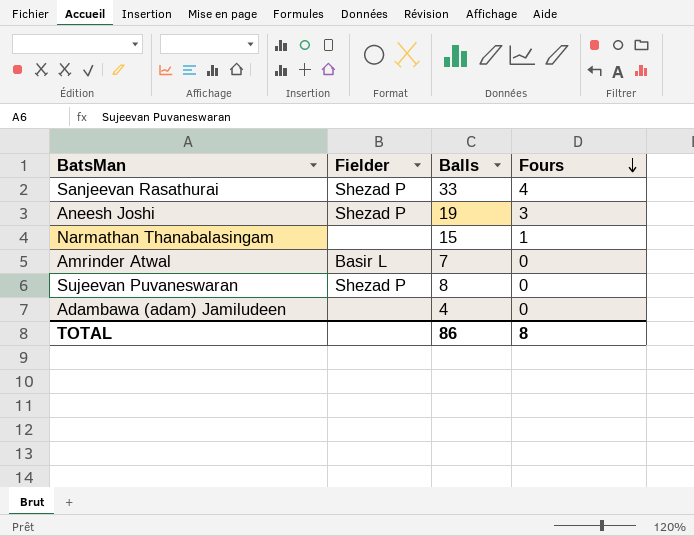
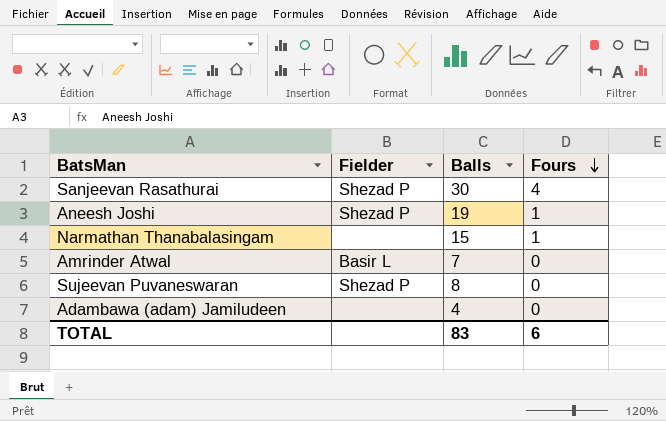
Sanjeevan Rasathurai | Balls: 33 -> 30
Aneesh Joshi | Fours: 3 -> 1
TOTAL | Balls: 86 -> 83
TOTAL | Fours: 8 -> 6

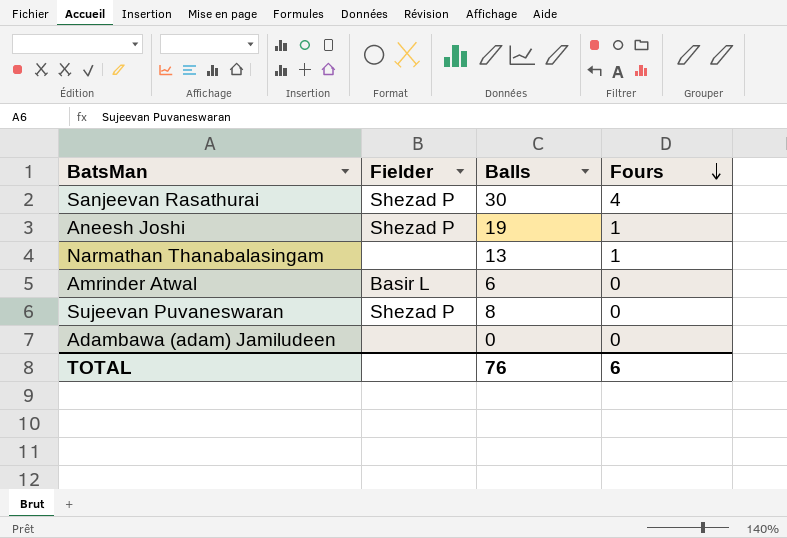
Narmathan Thanabalasingam | Balls: 15 -> 13
Amrinder Atwal | Balls: 7 -> 6
Adambawa (adam) Jamiludeen | Balls: 4 -> 0
TOTAL | Balls: 83 -> 76

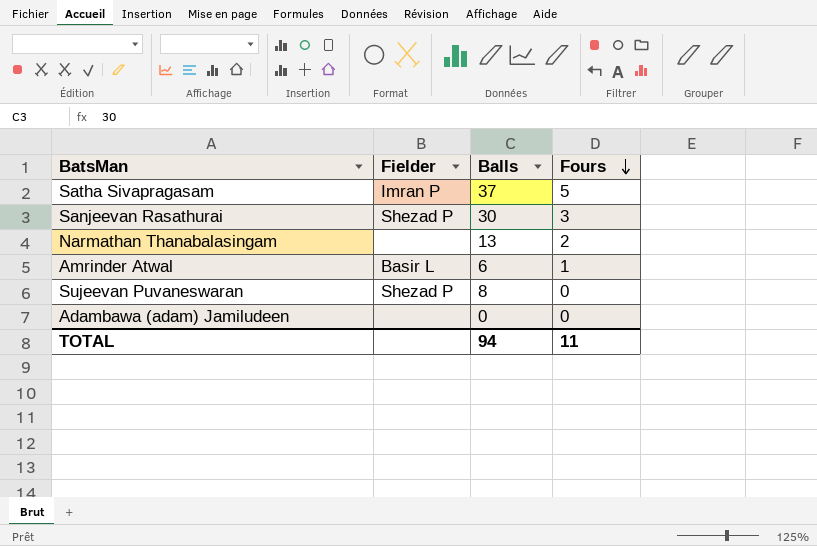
row Aneesh Joshi: Shezad P | 19 | 1 -> none
row Satha Sivapragasam: none -> Imran P | 37 | 5
Sanjeevan Rasathurai | Fours: 4 -> 3
Narmathan Thanabalasingam | Fours: 1 -> 2
Amrinder Atwal | Fours: 0 -> 1
TOTAL | Balls: 76 -> 94
TOTAL | Fours: 6 -> 11

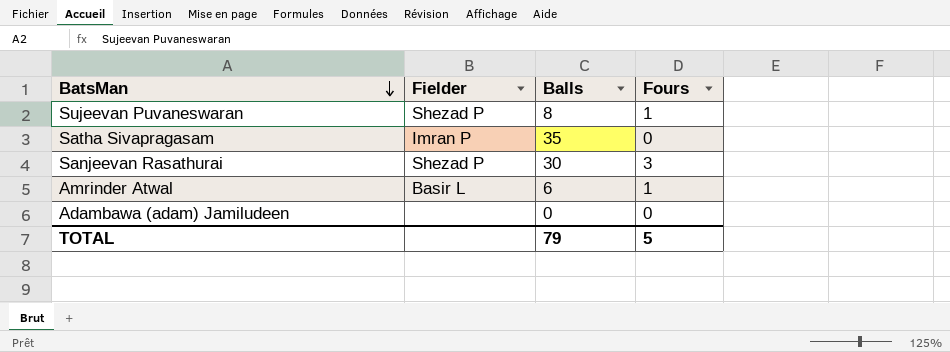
row order: Fours descending -> BatsMan descending
row Narmathan Thanabalasingam: none | 13 | 2 -> none
Sujeevan Puvaneswaran | Fours: 0 -> 1
Satha Sivapragasam | Balls: 37 -> 35
Satha Sivapragasam | Fours: 5 -> 0
TOTAL | Balls: 94 -> 79
TOTAL | Fours: 11 -> 5

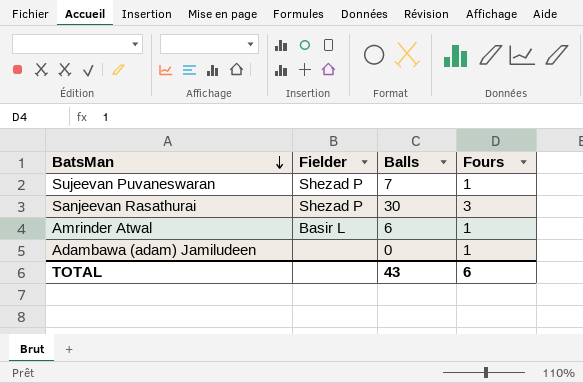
row Satha Sivapragasam: Imran P | 35 | 0 -> none
Sujeevan Puvaneswaran | Balls: 8 -> 7
Adambawa (adam) Jamiludeen | Fours: 0 -> 1
TOTAL | Balls: 79 -> 43
TOTAL | Fours: 5 -> 6

